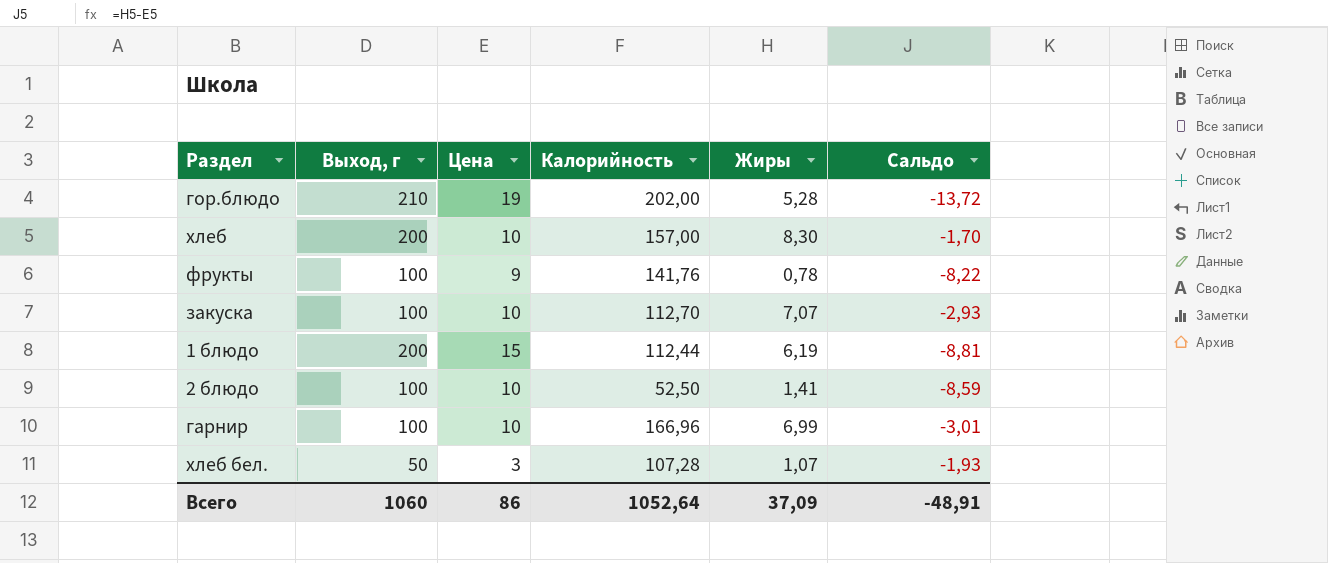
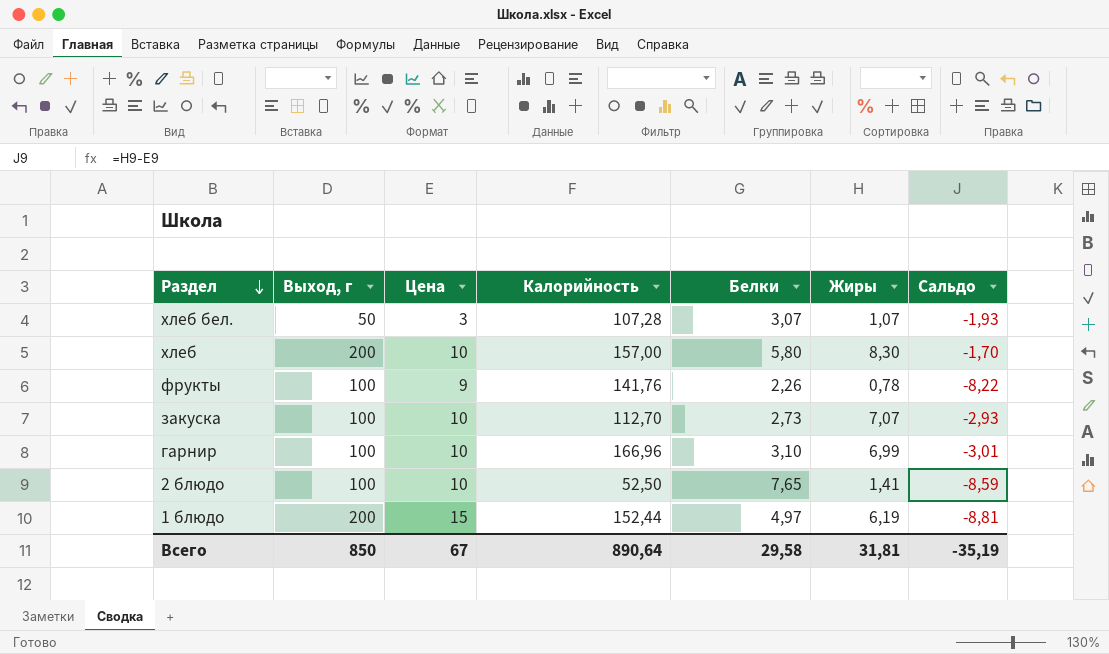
row order: none -> Раздел descending
column Белки | position: none -> 5
row гор.блюдо: 210 | 19 | 202,00 | 5,28 | -13,72 -> none
1 блюдо | Калорийность: 112,44 -> 152,44
Всего | Выход, г: 1060 -> 850
Всего | Цена: 86 -> 67
Всего | Калорийность: 1052,64 -> 890,64
Всего | Жиры: 37,09 -> 31,81
Всего | Сальдо: -48,91 -> -35,19

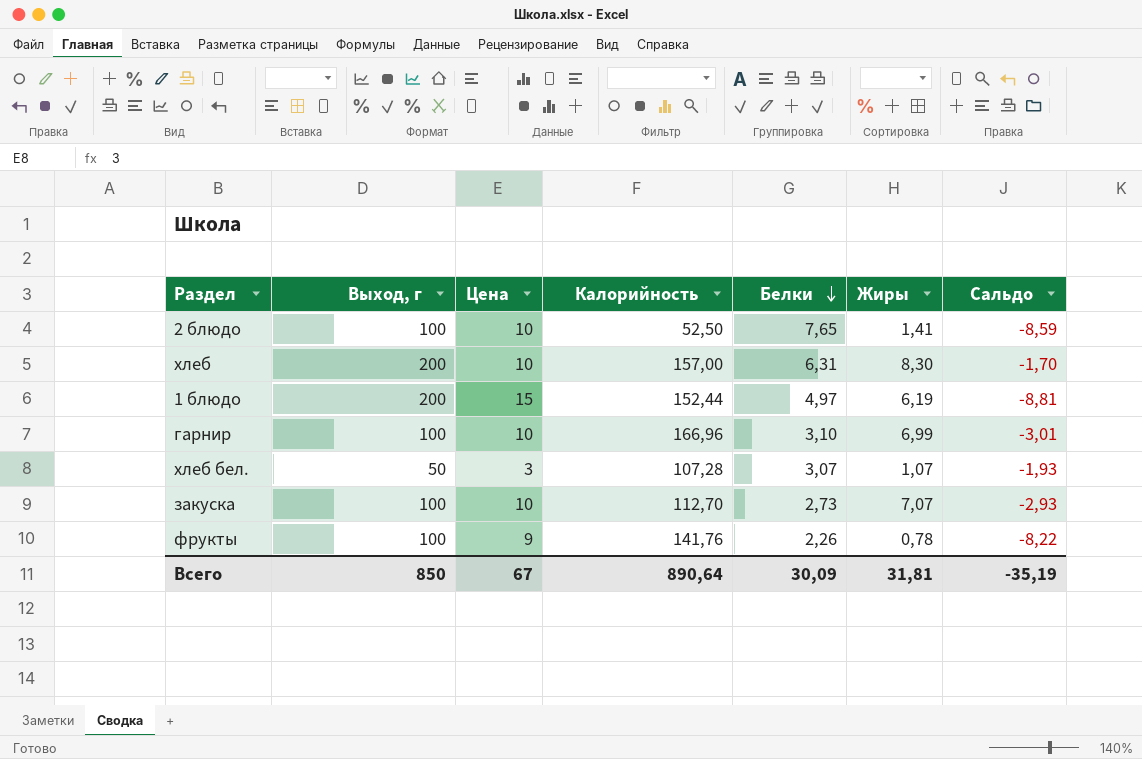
row order: Раздел descending -> Белки descending
хлеб | Белки: 5,80 -> 6,31
Всего | Белки: 29,58 -> 30,09

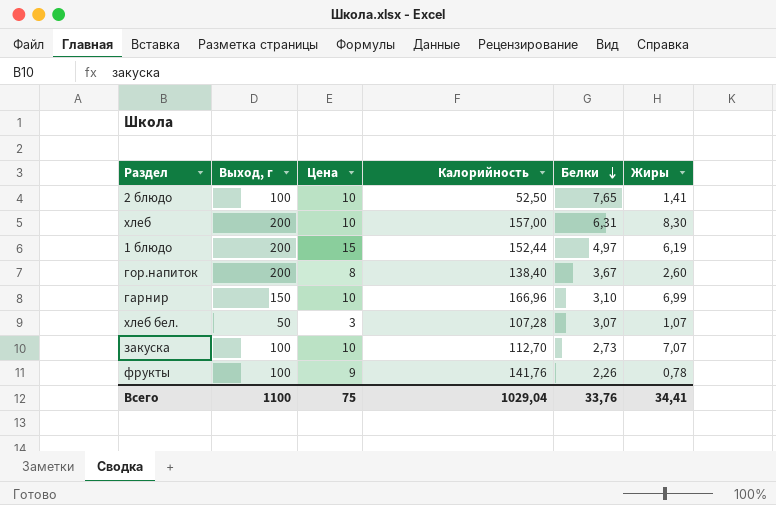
column Сальдо | formula: [Жиры] - [Цена] -> none
row гор.напиток: none -> 200 | 8 | 138,40 | 3,67 | 2,60
гарнир | Выход, г: 100 -> 150
Всего | Выход, г: 850 -> 1100
Всего | Цена: 67 -> 75
Всего | Калорийность: 890,64 -> 1029,04
Всего | Белки: 30,09 -> 33,76
Всего | Жиры: 31,81 -> 34,41

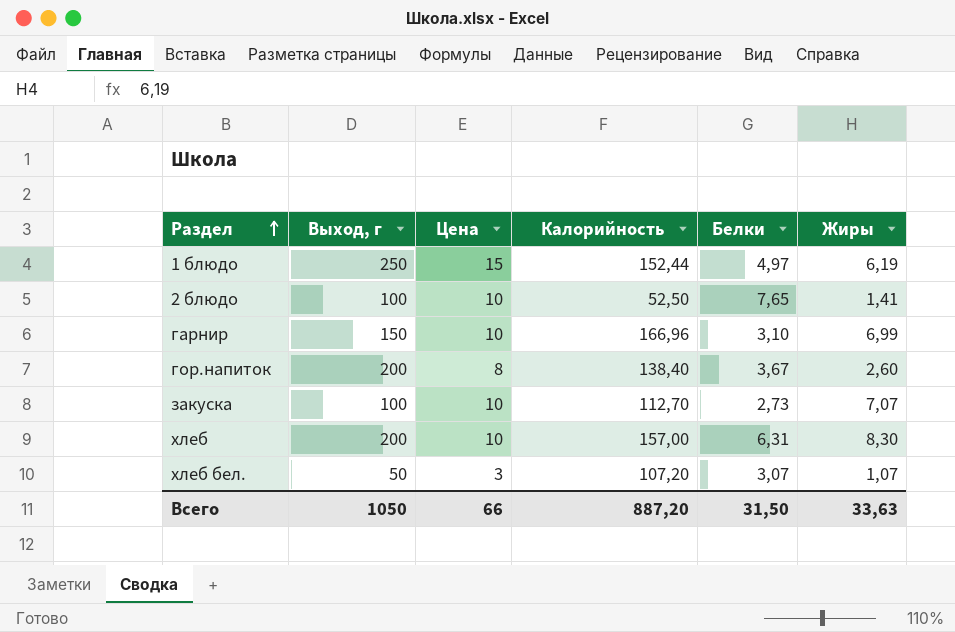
row order: Белки descending -> Раздел ascending
row фрукты: 100 | 9 | 141,76 | 2,26 | 0,78 -> none
1 блюдо | Выход, г: 200 -> 250
хлеб бел. | Калорийность: 107,28 -> 107,20
Всего | Выход, г: 1100 -> 1050
Всего | Цена: 75 -> 66
Всего | Калорийность: 1029,04 -> 887,20
Всего | Белки: 33,76 -> 31,50
Всего | Жиры: 34,41 -> 33,63

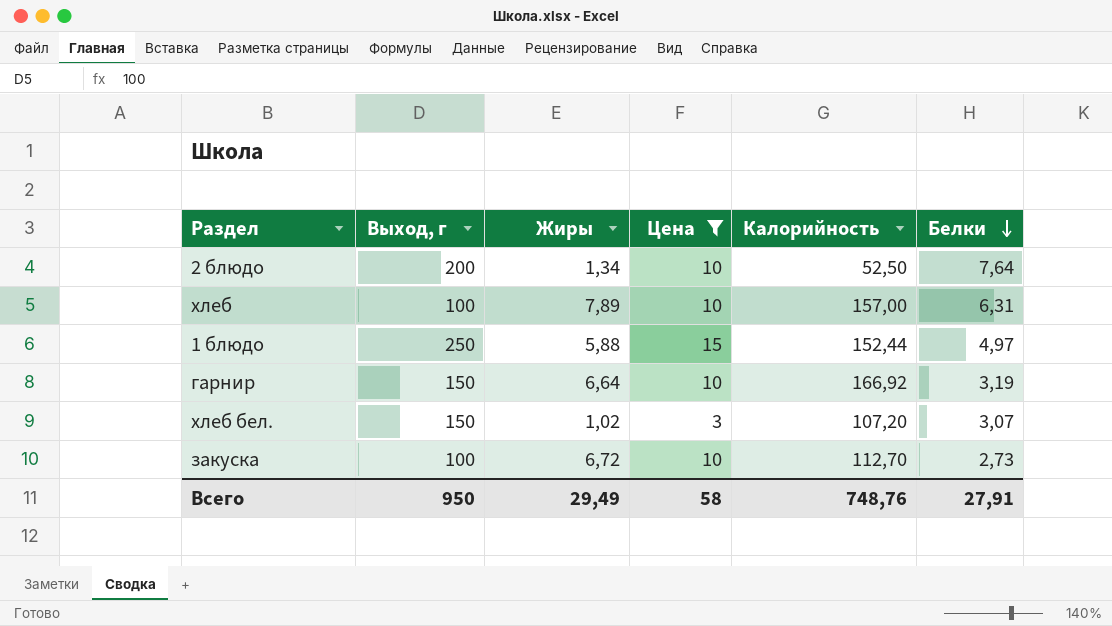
filter: none -> Цена != 8
row order: Раздел ascending -> Белки descending
column Жиры | position: 6 -> 3
2 блюдо | Выход, г: 100 -> 200
2 блюдо | Жиры: 1,41 -> 1,34
2 блюдо | Белки: 7,65 -> 7,64
хлеб | Выход, г: 200 -> 100
хлеб | Жиры: 8,30 -> 7,89
1 блюдо | Жиры: 6,19 -> 5,88
гарнир | Жиры: 6,99 -> 6,64
гарнир | Калорийность: 166,96 -> 166,92
гарнир | Белки: 3,10 -> 3,19
хлеб бел. | Выход, г: 50 -> 150
хлеб бел. | Жиры: 1,07 -> 1,02
закуска | Жиры: 7,07 -> 6,72
Всего | Выход, г: 1050 -> 950
Всего | Жиры: 33,63 -> 29,49
Всего | Цена: 66 -> 58
Всего | Калорийность: 887,20 -> 748,76
Всего | Белки: 31,50 -> 27,91

